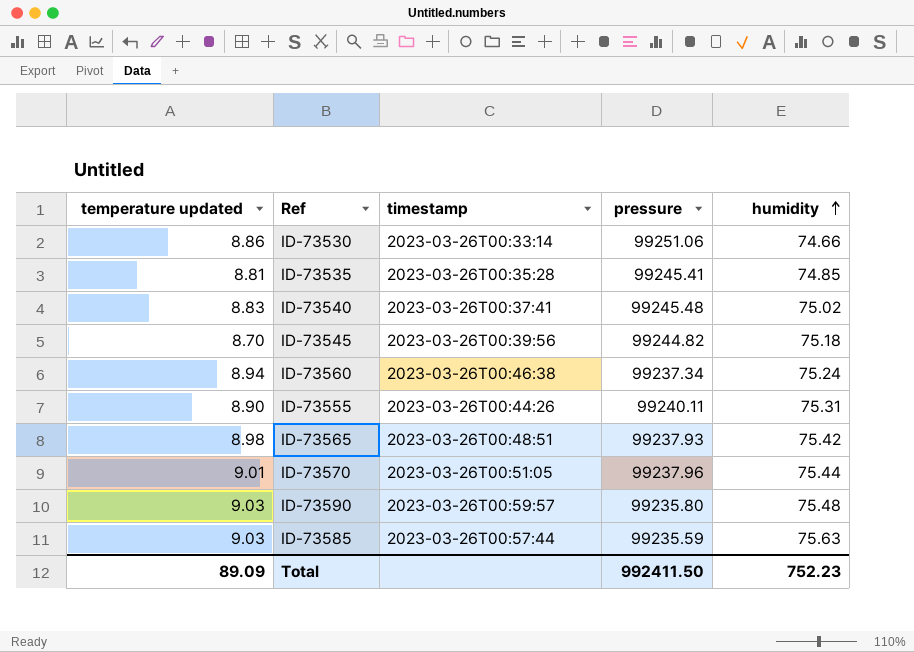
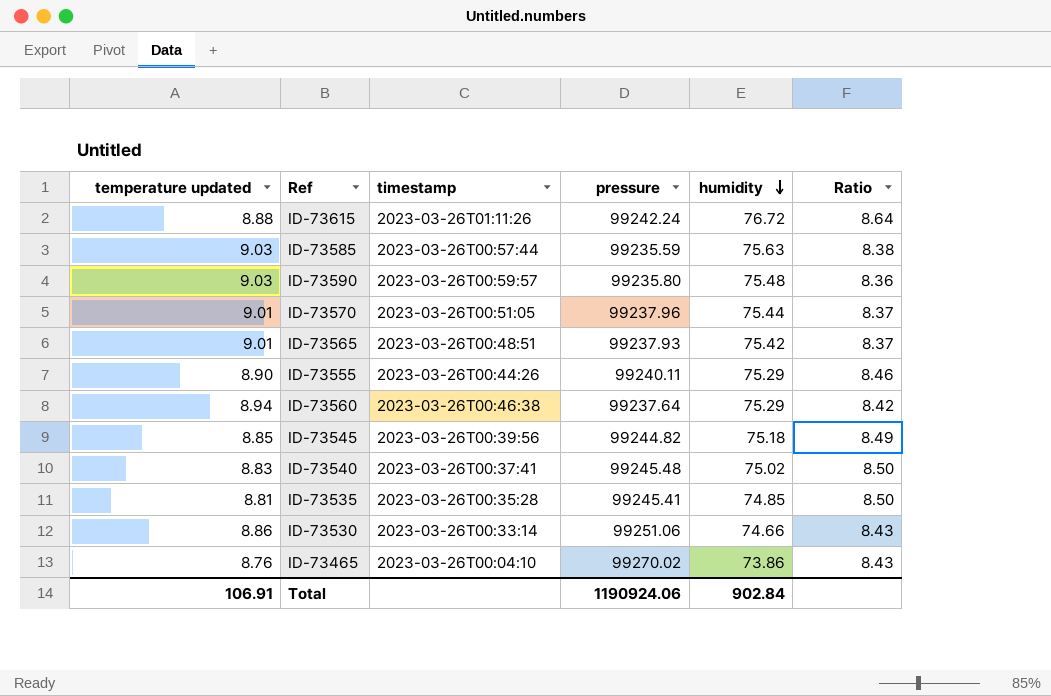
row order: humidity ascending -> humidity descending
column Ratio | formula: none -> [humidity] / [temperature updated]
row ID-73615: none -> 8.88 | 2023-03-26T01:11:26 | 99242.24 | 76.72 | 8.64
ID-73565 | temperature updated: 8.98 -> 9.01
ID-73555 | humidity: 75.31 -> 75.29
ID-73560 | pressure: 99237.34 -> 99237.64
ID-73560 | humidity: 75.24 -> 75.29
ID-73545 | temperature updated: 8.70 -> 8.85
row ID-73465: none -> 8.76 | 2023-03-26T00:04:10 | 99270.02 | 73.86 | 8.43
Total | temperature updated: 89.09 -> 106.91
Total | pressure: 992411.50 -> 1190924.06
Total | humidity: 752.23 -> 902.84

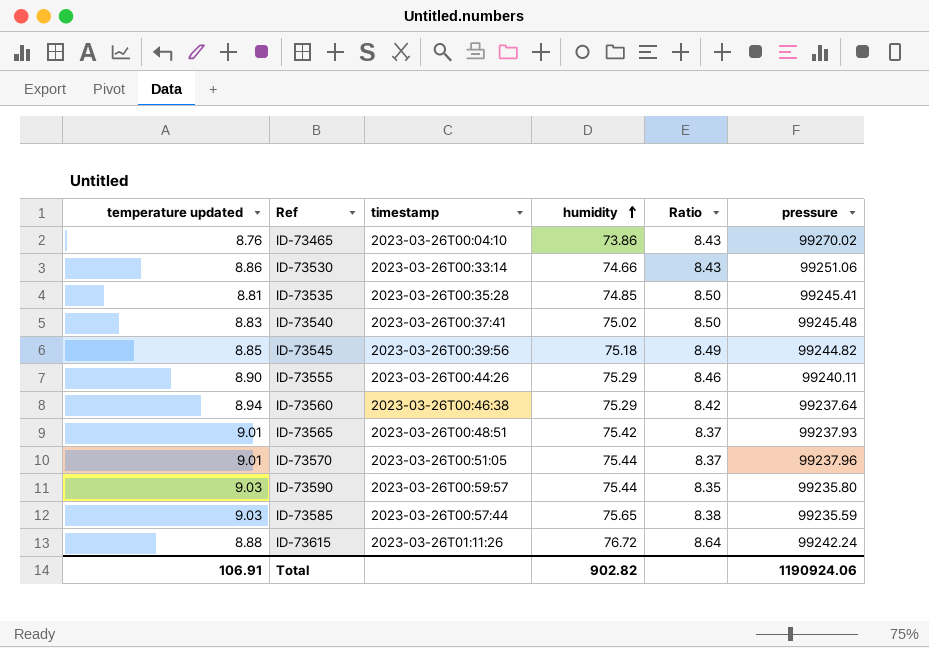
row order: humidity descending -> humidity ascending
column pressure | position: 4 -> 6
ID-73590 | humidity: 75.48 -> 75.44
ID-73590 | Ratio: 8.36 -> 8.35
ID-73585 | humidity: 75.63 -> 75.65
Total | humidity: 902.84 -> 902.82

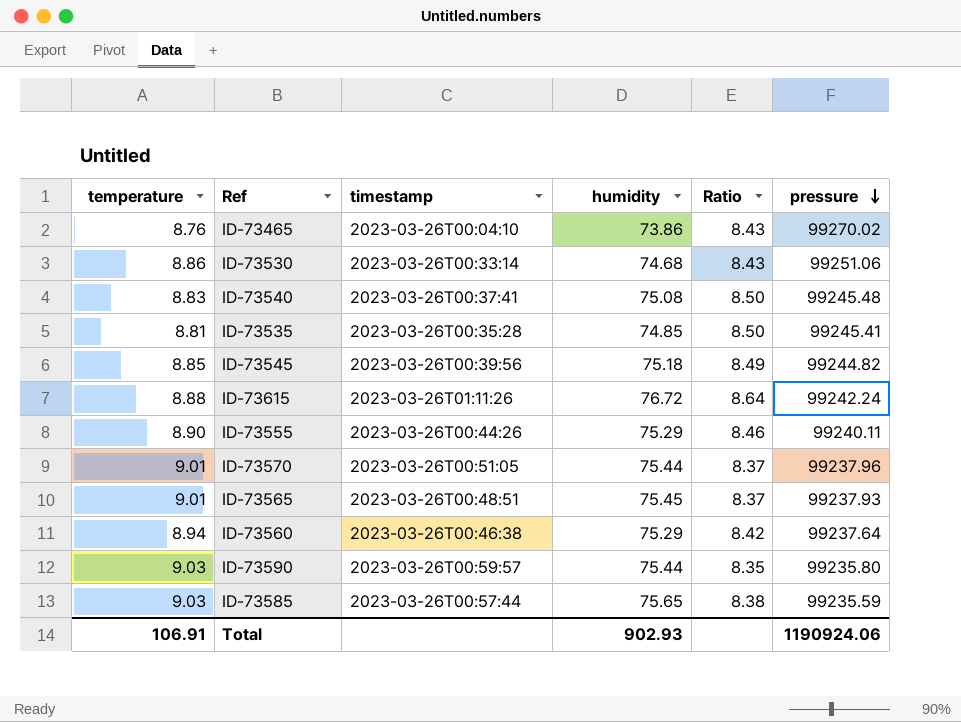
row order: humidity ascending -> pressure descending
column name: temperature updated -> temperature
ID-73530 | humidity: 74.66 -> 74.68
ID-73540 | humidity: 75.02 -> 75.08
ID-73565 | humidity: 75.42 -> 75.45
Total | humidity: 902.82 -> 902.93

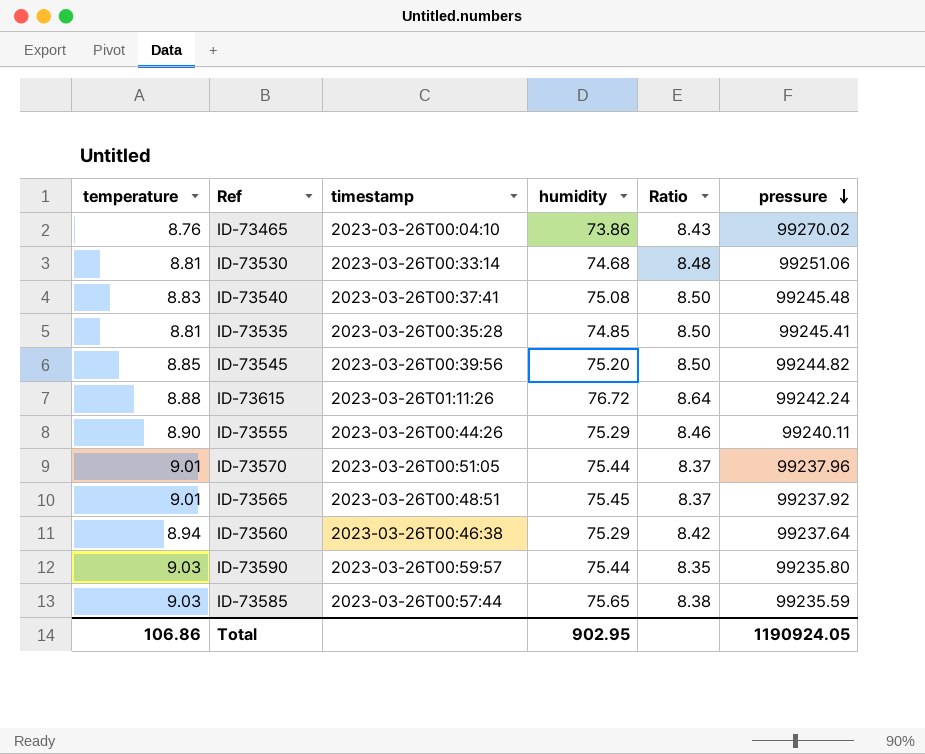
ID-73530 | temperature: 8.86 -> 8.81
ID-73530 | Ratio: 8.43 -> 8.48
ID-73545 | humidity: 75.18 -> 75.20
ID-73545 | Ratio: 8.49 -> 8.50
ID-73565 | pressure: 99237.93 -> 99237.92
Total | temperature: 106.91 -> 106.86
Total | humidity: 902.93 -> 902.95
Total | pressure: 1190924.06 -> 1190924.05

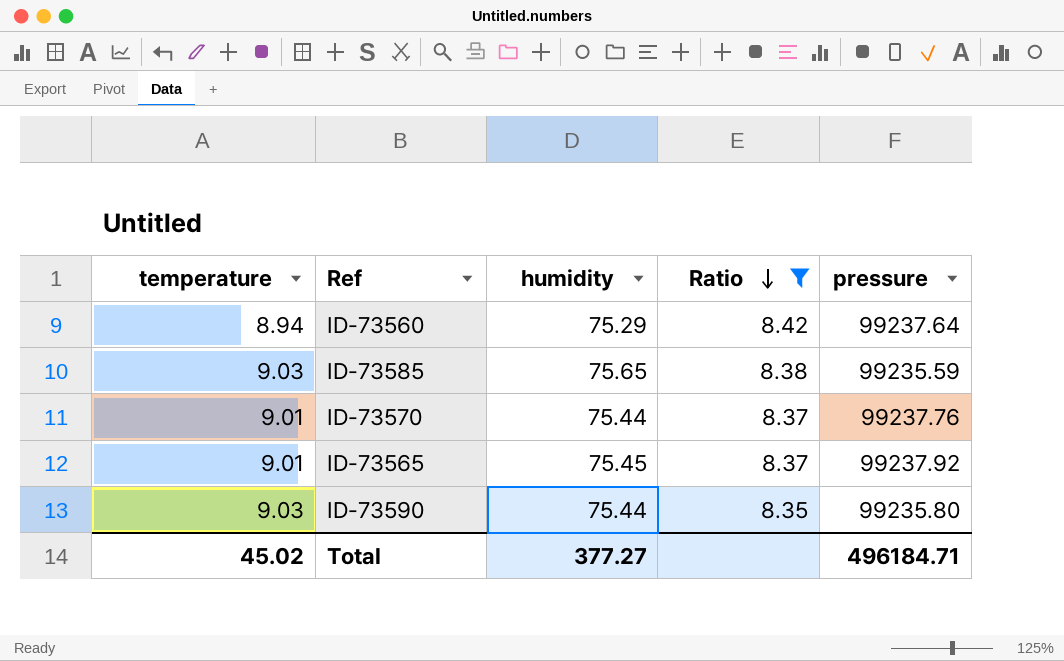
filter: none -> Ratio <= 8.42
row order: pressure descending -> Ratio descending
column timestamp | position: 3 -> none
ID-73570 | pressure: 99237.96 -> 99237.76
Total | temperature: 106.86 -> 45.02
Total | humidity: 902.95 -> 377.27
Total | pressure: 1190924.05 -> 496184.71

